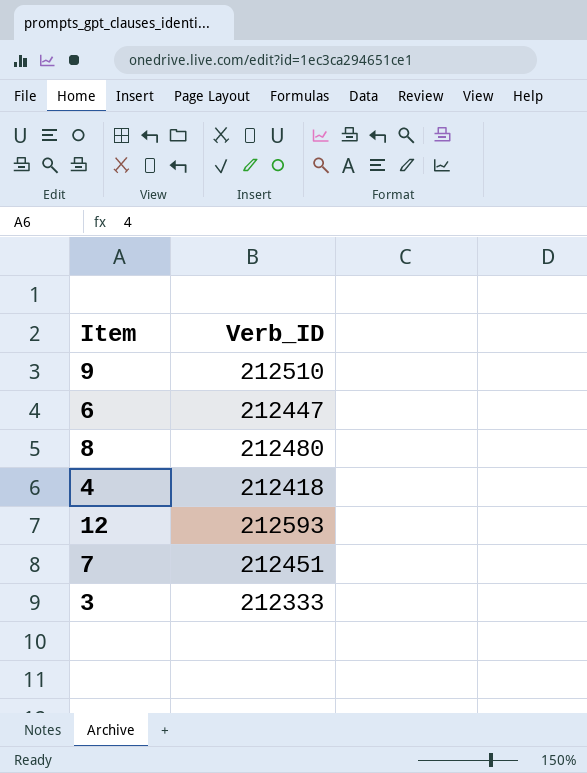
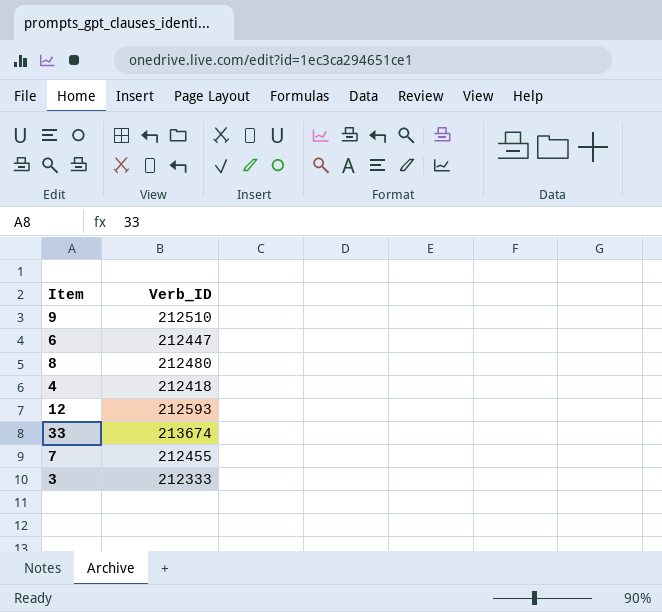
row 33: none -> 213674
7 | Verb_ID: 212451 -> 212455

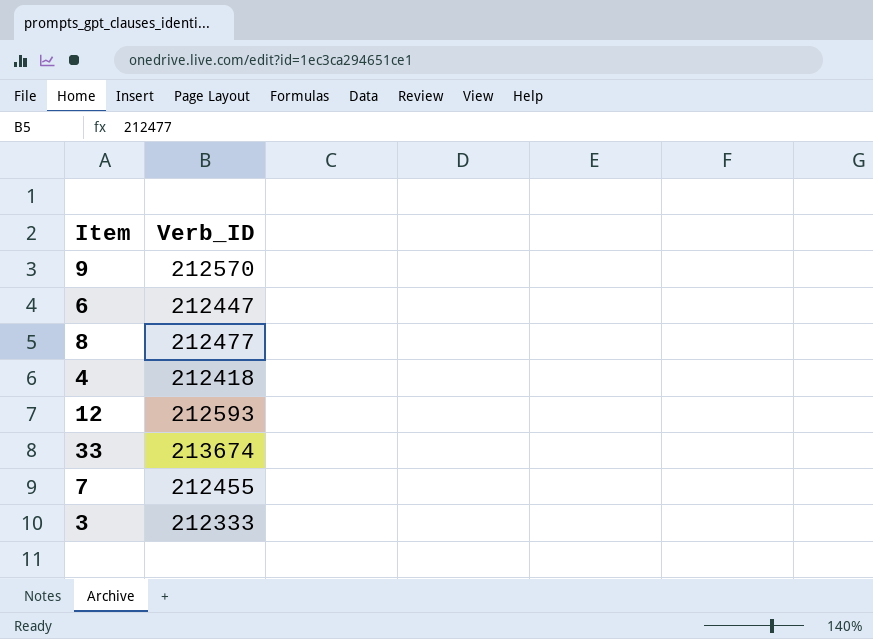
9 | Verb_ID: 212510 -> 212570
8 | Verb_ID: 212480 -> 212477

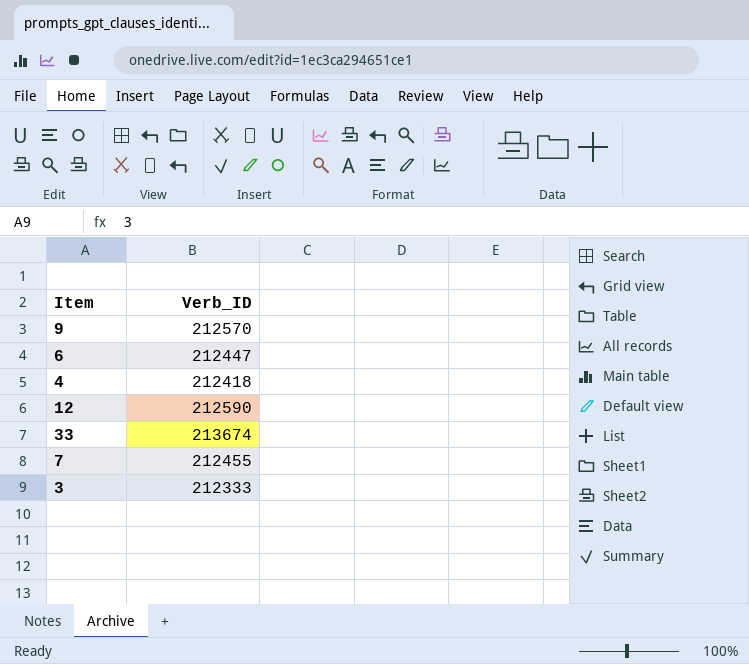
row 8: 212477 -> none
12 | Verb_ID: 212593 -> 212590

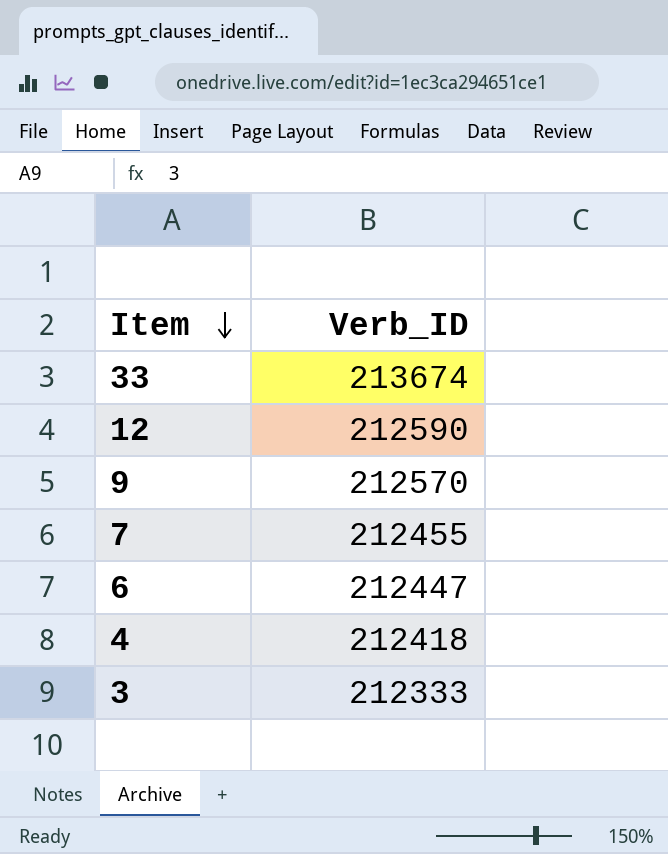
row order: none -> Item descending

